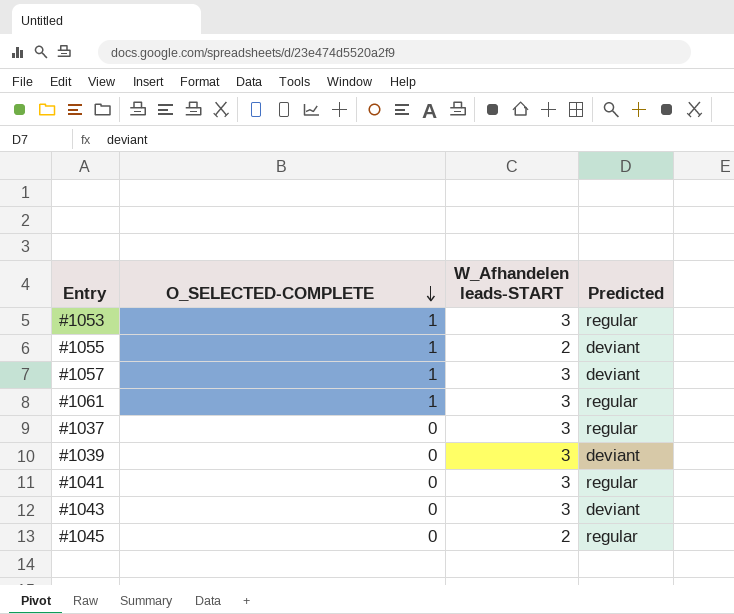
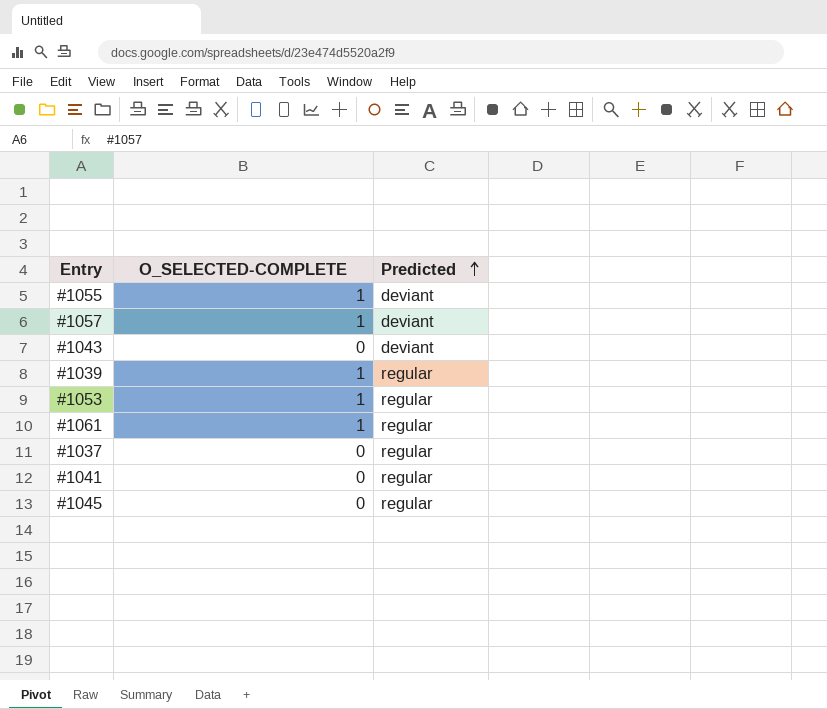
row order: O_SELECTED-COMPLETE descending -> Predicted ascending
column W_Afhandelen leads-START | position: 3 -> none
#1039 | O_SELECTED-COMPLETE: 0 -> 1
#1039 | Predicted: deviant -> regular

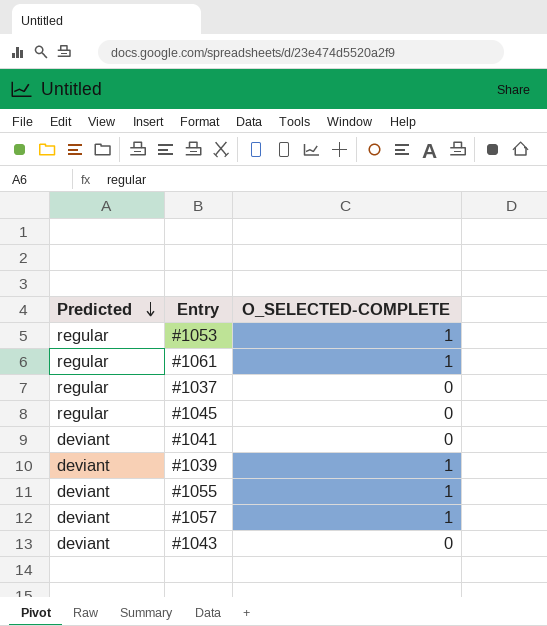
row order: Predicted ascending -> Predicted descending
column Predicted | position: 3 -> 1
#1041 | Predicted: regular -> deviant
#1039 | Predicted: regular -> deviant

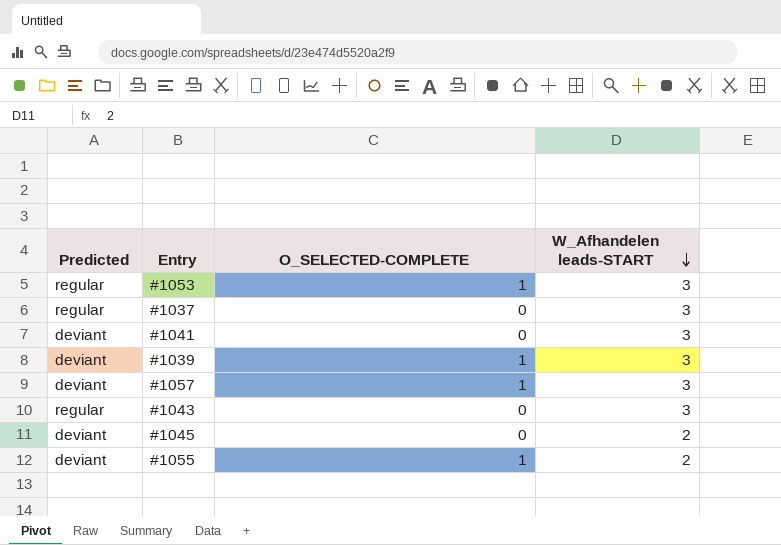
row order: Predicted descending -> W_Afhandelen leads-START descending
column W_Afhandelen leads-START | position: none -> 4
row #1061: regular | 1 -> none
#1043 | Predicted: deviant -> regular
#1045 | Predicted: regular -> deviant

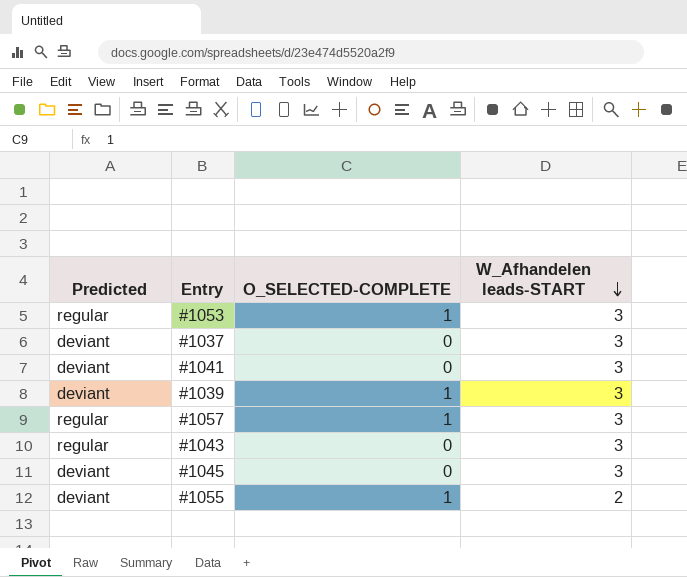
#1037 | Predicted: regular -> deviant
#1057 | Predicted: deviant -> regular
#1045 | W_Afhandelen leads-START: 2 -> 3

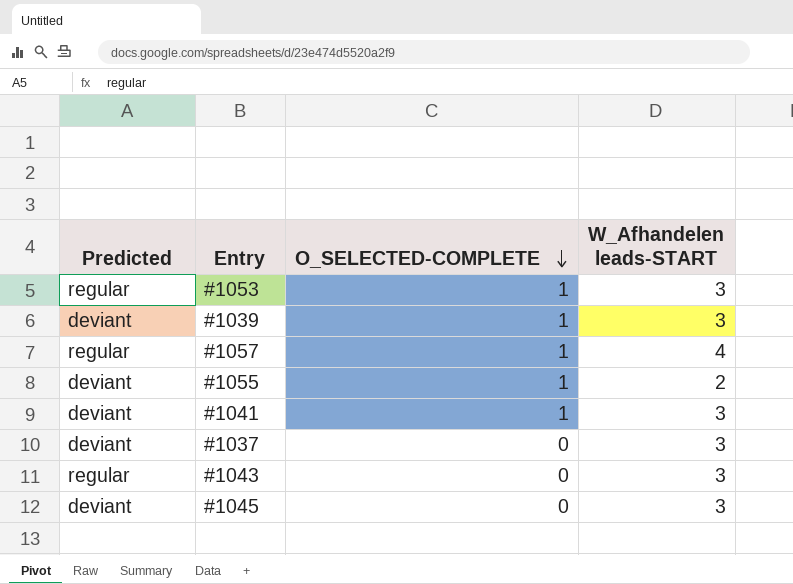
row order: W_Afhandelen leads-START descending -> O_SELECTED-COMPLETE descending
#1057 | W_Afhandelen leads-START: 3 -> 4
#1041 | O_SELECTED-COMPLETE: 0 -> 1

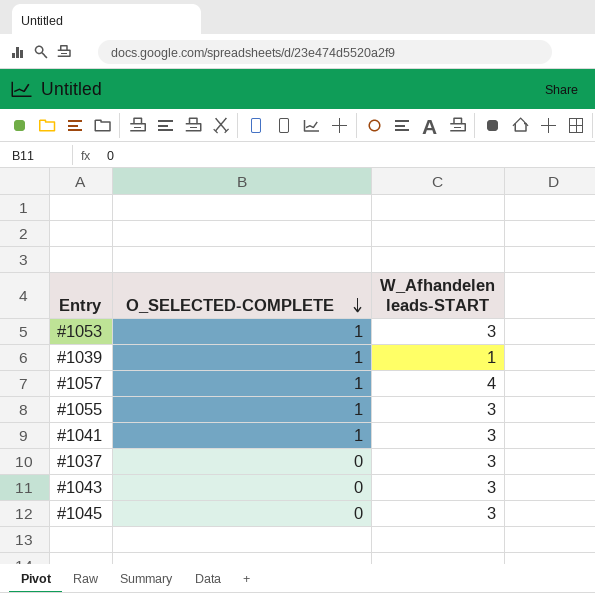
column Predicted | position: 1 -> none
#1039 | W_Afhandelen leads-START: 3 -> 1
#1055 | W_Afhandelen leads-START: 2 -> 3

